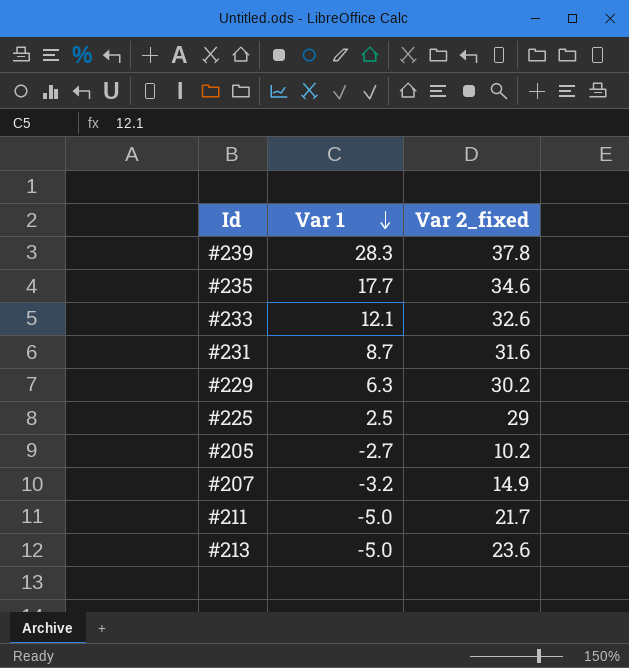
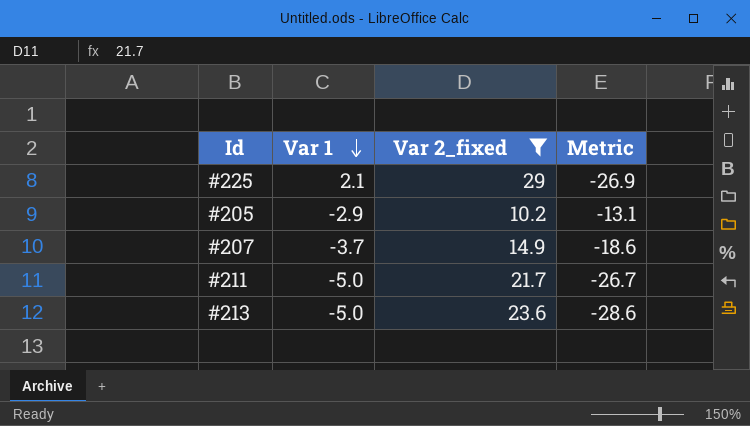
filter: none -> Var 2_fixed <= 29
column Metric | formula: none -> [Var 1] - [Var 2_fixed]
#225 | Var 1: 2.5 -> 2.1
#205 | Var 1: -2.7 -> -2.9
#207 | Var 1: -3.2 -> -3.7

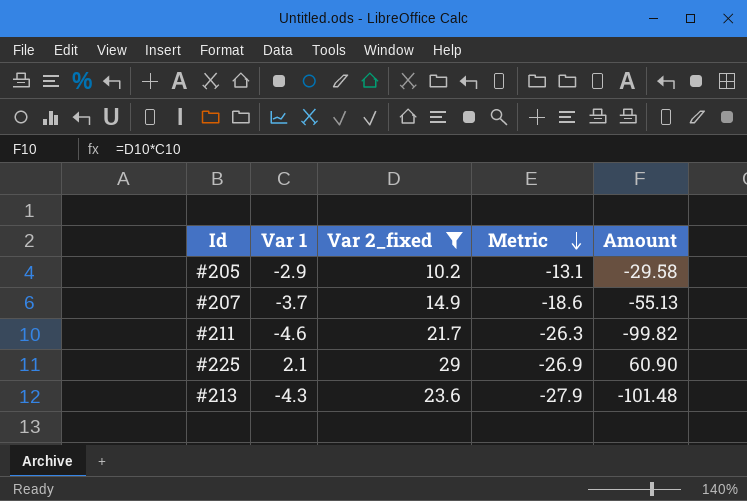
row order: Var 1 descending -> Metric descending
column Amount | formula: none -> [Var 1] * [Var 2_fixed]
#211 | Var 1: -5.0 -> -4.6
#211 | Metric: -26.7 -> -26.3
#213 | Var 1: -5.0 -> -4.3
#213 | Metric: -28.6 -> -27.9

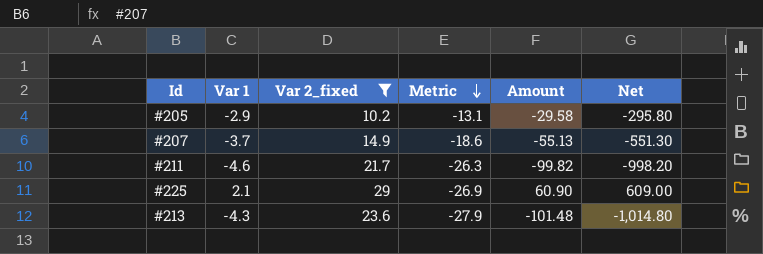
column Net | formula: none -> [Amount] * 10

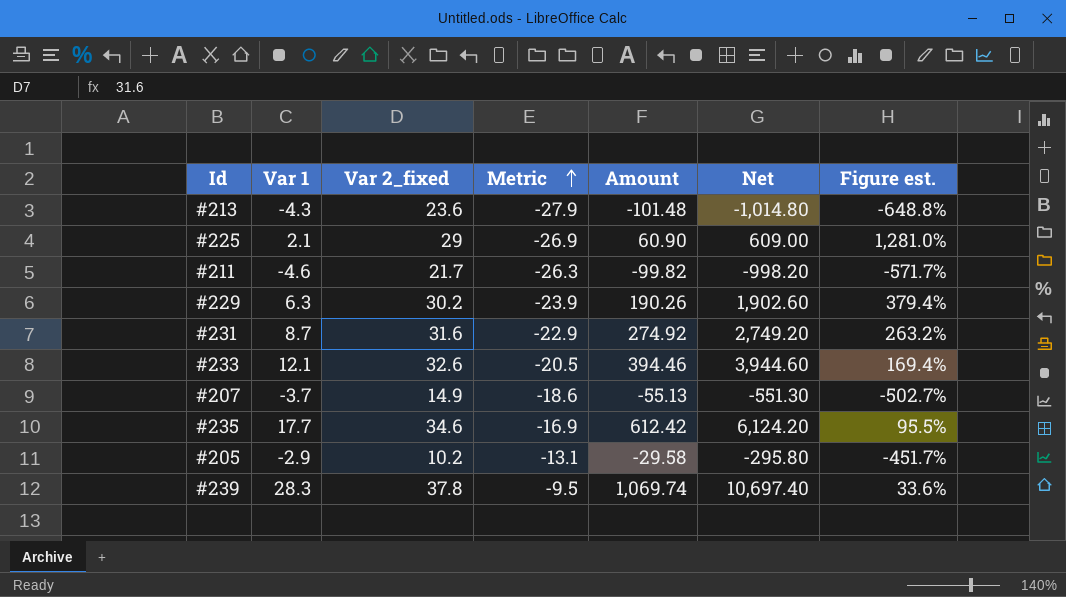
filter: Var 2_fixed <= 29 -> none
row order: Metric descending -> Metric ascending
column Figure est. | formula: none -> ([Var 2_fixed] - [Var 1]) / [Var 1]

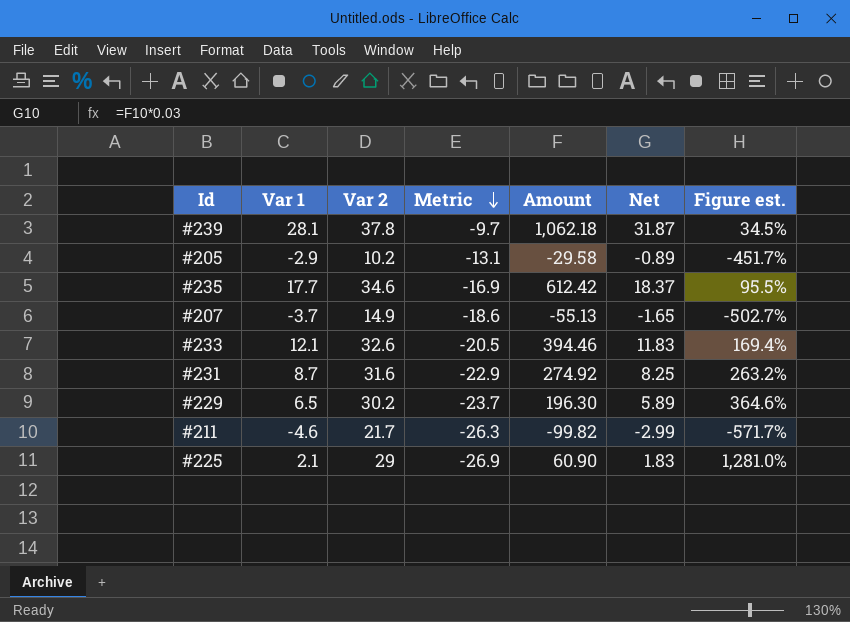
row order: Metric ascending -> Metric descending
column name: Var 2_fixed -> Var 2
column Net | formula: [Amount] * 10 -> [Amount] * 0.03
row #213: -4.3 | 23.6 | -27.9 | -101.48 | -1,014.80 | -648.8% -> none
#239 | Var 1: 28.3 -> 28.1
#239 | Metric: -9.5 -> -9.7
#239 | Amount: 1,069.74 -> 1,062.18
#239 | Figure est.: 33.6% -> 34.5%
#229 | Var 1: 6.3 -> 6.5
#229 | Metric: -23.9 -> -23.7
#229 | Amount: 190.26 -> 196.30
#229 | Figure est.: 379.4% -> 364.6%

